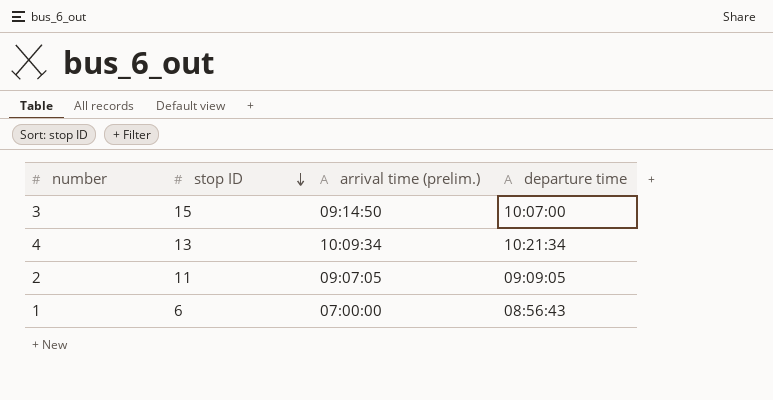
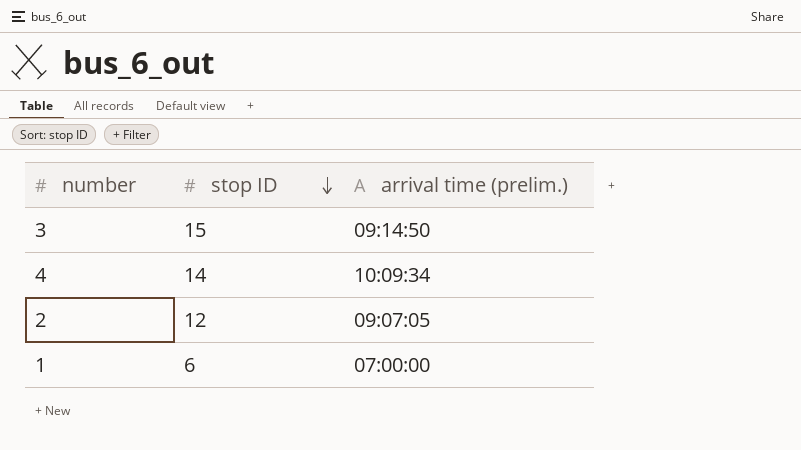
column departure time | position: 4 -> none
4 | stop ID: 13 -> 14
2 | stop ID: 11 -> 12

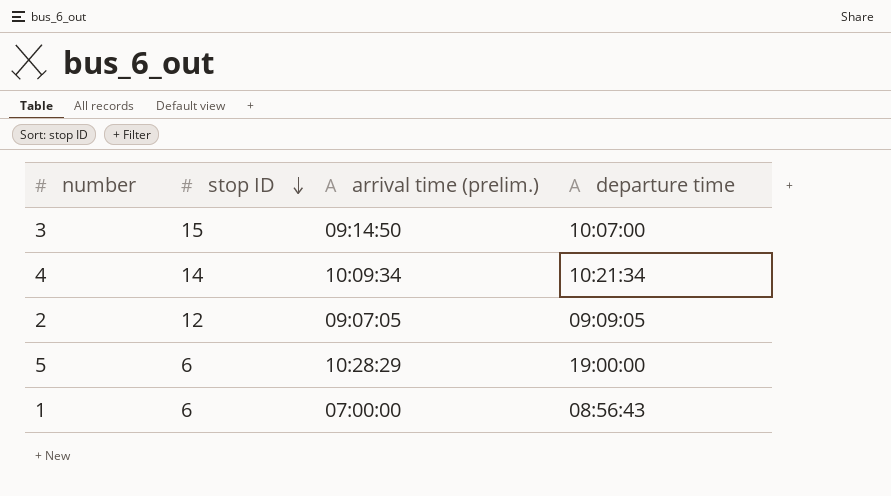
column departure time | position: none -> 4
row 5: none -> 6 | 10:28:29 | 19:00:00

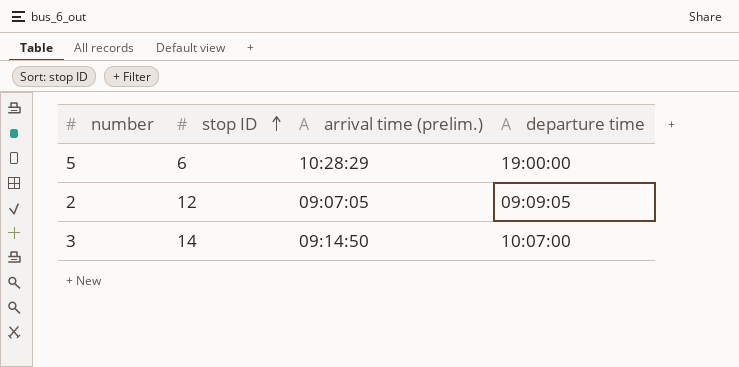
row order: stop ID descending -> stop ID ascending
row 4: 14 | 10:09:34 | 10:21:34 -> none
row 1: 6 | 07:00:00 | 08:56:43 -> none
3 | stop ID: 15 -> 14

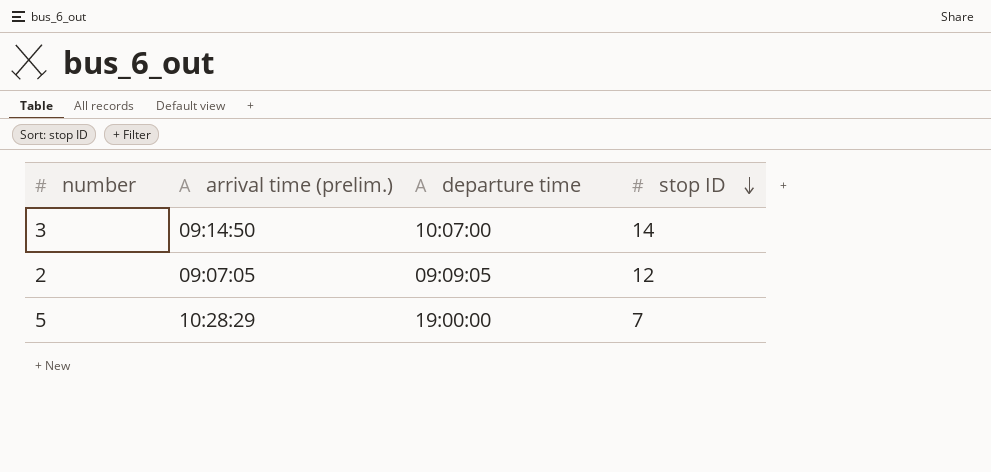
row order: stop ID ascending -> stop ID descending
column stop ID | position: 2 -> 4
5 | stop ID: 6 -> 7

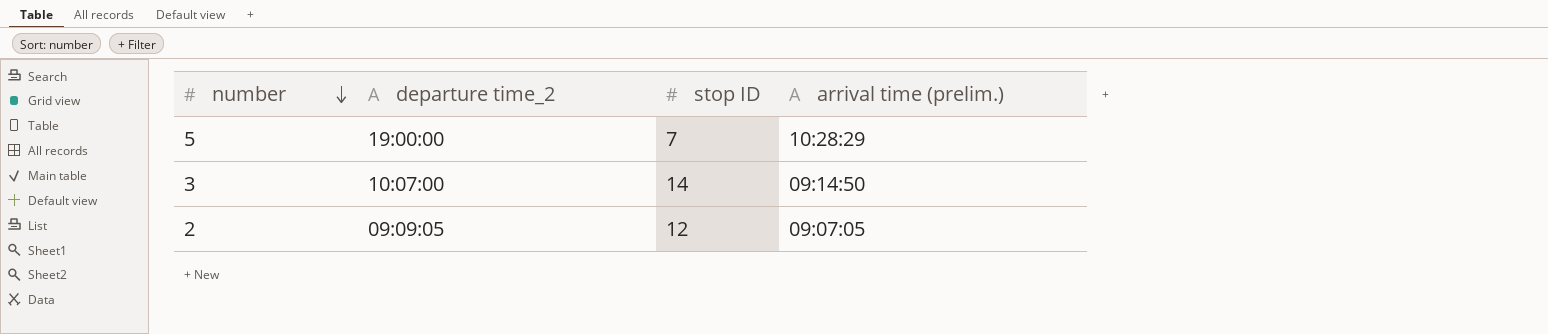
row order: stop ID descending -> number descending
column name: departure time -> departure time_2
column arrival time (prelim.) | position: 2 -> 4

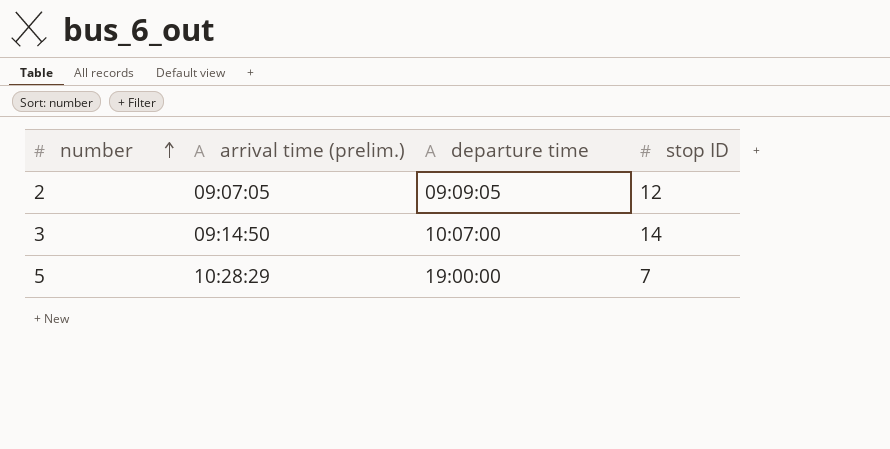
row order: number descending -> number ascending
column arrival time (prelim.) | position: 4 -> 2
column name: departure time_2 -> departure time

